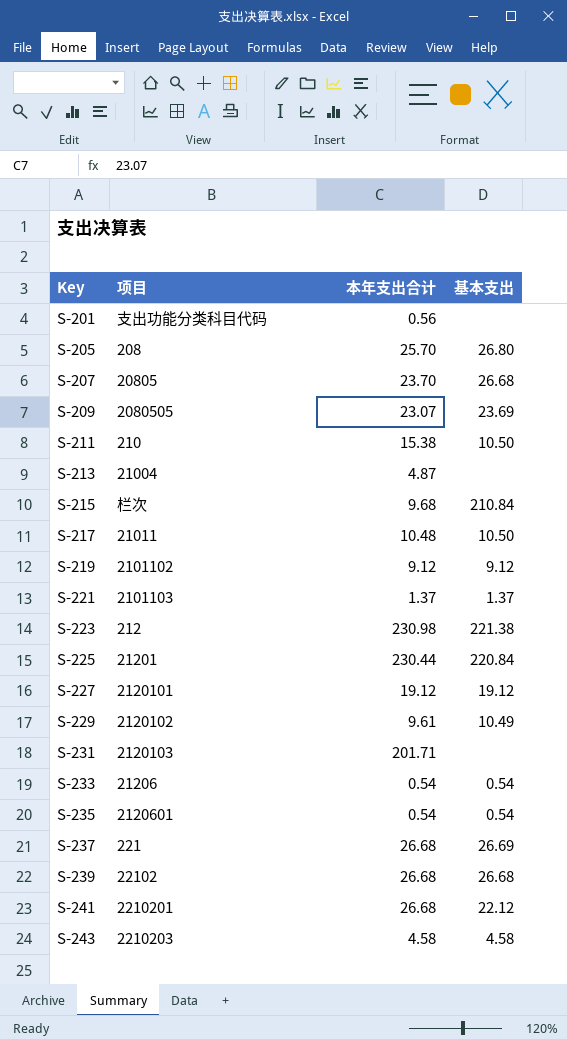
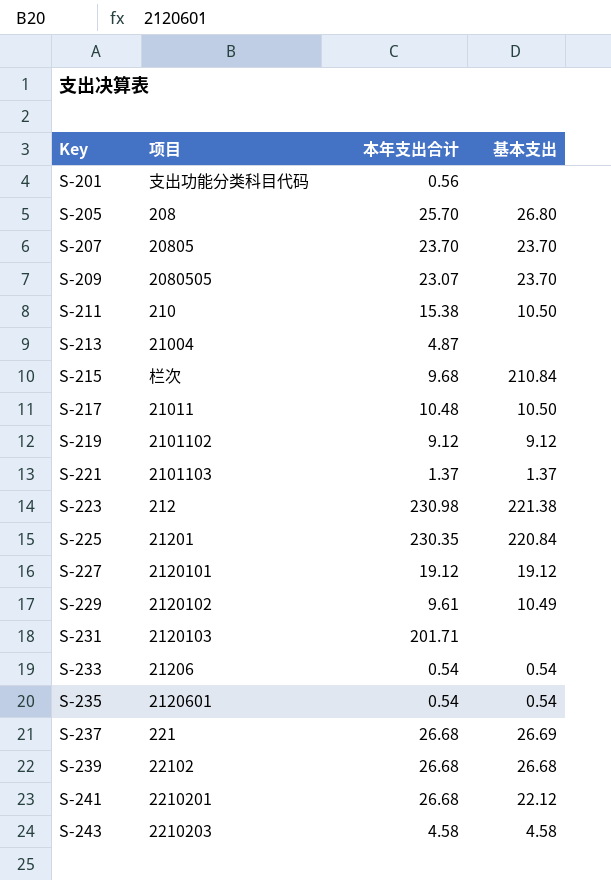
S-207 | 基本支出: 26.68 -> 23.70
S-209 | 基本支出: 23.69 -> 23.70
S-225 | 本年支出合计: 230.44 -> 230.35

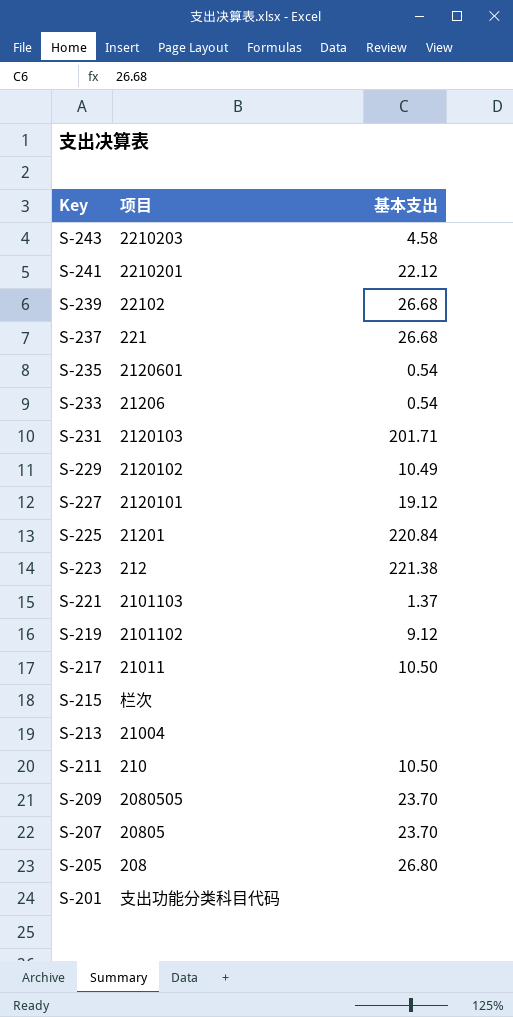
row order: Key ascending -> Key descending
column 本年支出合计 | position: 3 -> none
S-237 | 基本支出: 26.69 -> 26.68
S-231 | 基本支出: none -> 201.71
S-215 | 基本支出: 210.84 -> none

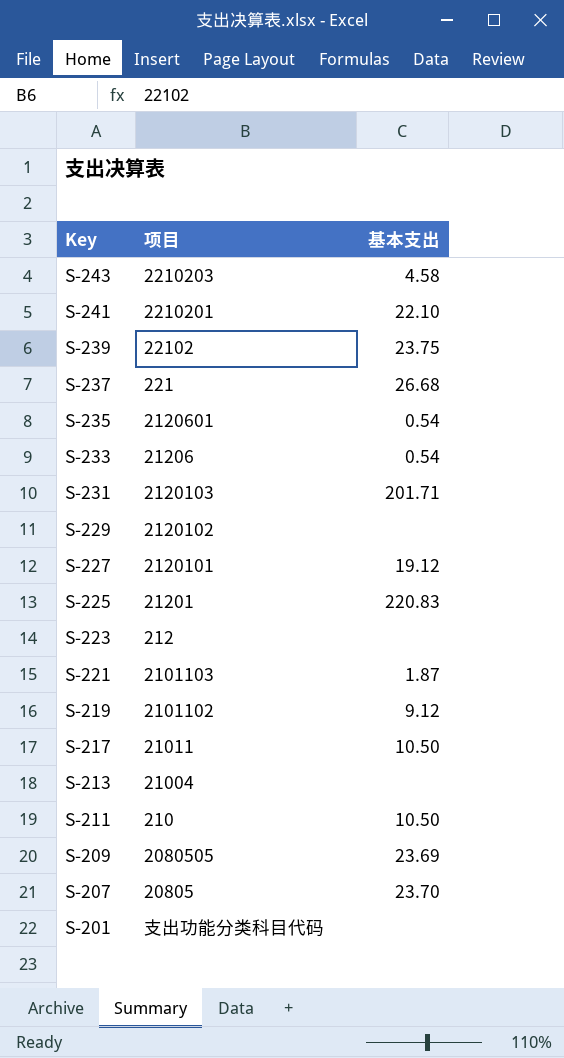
row S-215: 栏次 | none -> none
row S-205: 208 | 26.80 -> none
S-241 | 基本支出: 22.12 -> 22.10
S-239 | 基本支出: 26.68 -> 23.75
S-229 | 基本支出: 10.49 -> none
S-225 | 基本支出: 220.84 -> 220.83
S-223 | 基本支出: 221.38 -> none
S-221 | 基本支出: 1.37 -> 1.87
S-209 | 基本支出: 23.70 -> 23.69

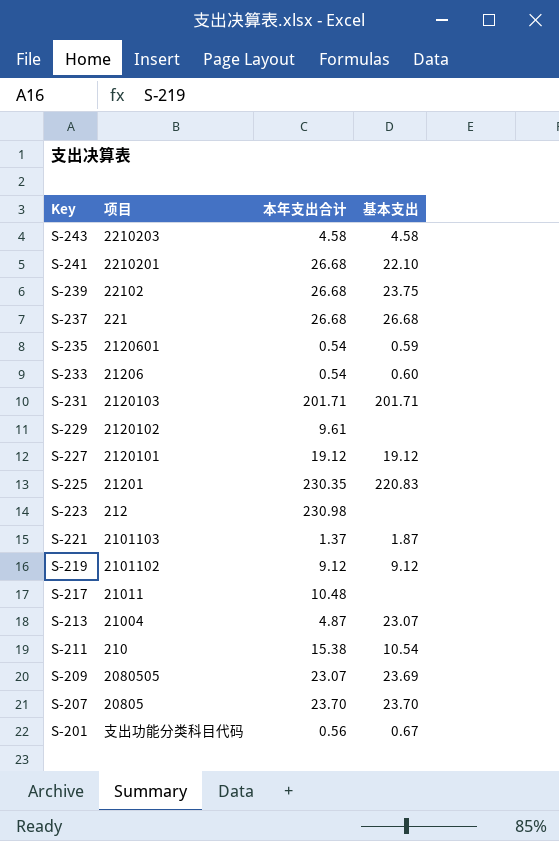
column 本年支出合计 | position: none -> 3
S-235 | 基本支出: 0.54 -> 0.59
S-233 | 基本支出: 0.54 -> 0.60
S-217 | 基本支出: 10.50 -> none
S-213 | 基本支出: none -> 23.07
S-211 | 基本支出: 10.50 -> 10.54
S-201 | 基本支出: none -> 0.67

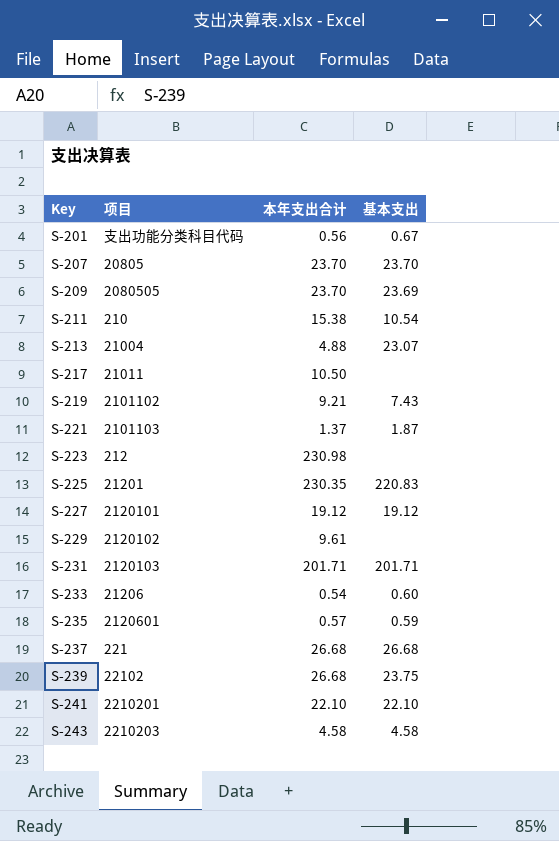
row order: Key descending -> Key ascending
S-209 | 本年支出合计: 23.07 -> 23.70
S-213 | 本年支出合计: 4.87 -> 4.88
S-217 | 本年支出合计: 10.48 -> 10.50
S-219 | 本年支出合计: 9.12 -> 9.21
S-219 | 基本支出: 9.12 -> 7.43
S-235 | 本年支出合计: 0.54 -> 0.57
S-241 | 本年支出合计: 26.68 -> 22.10

